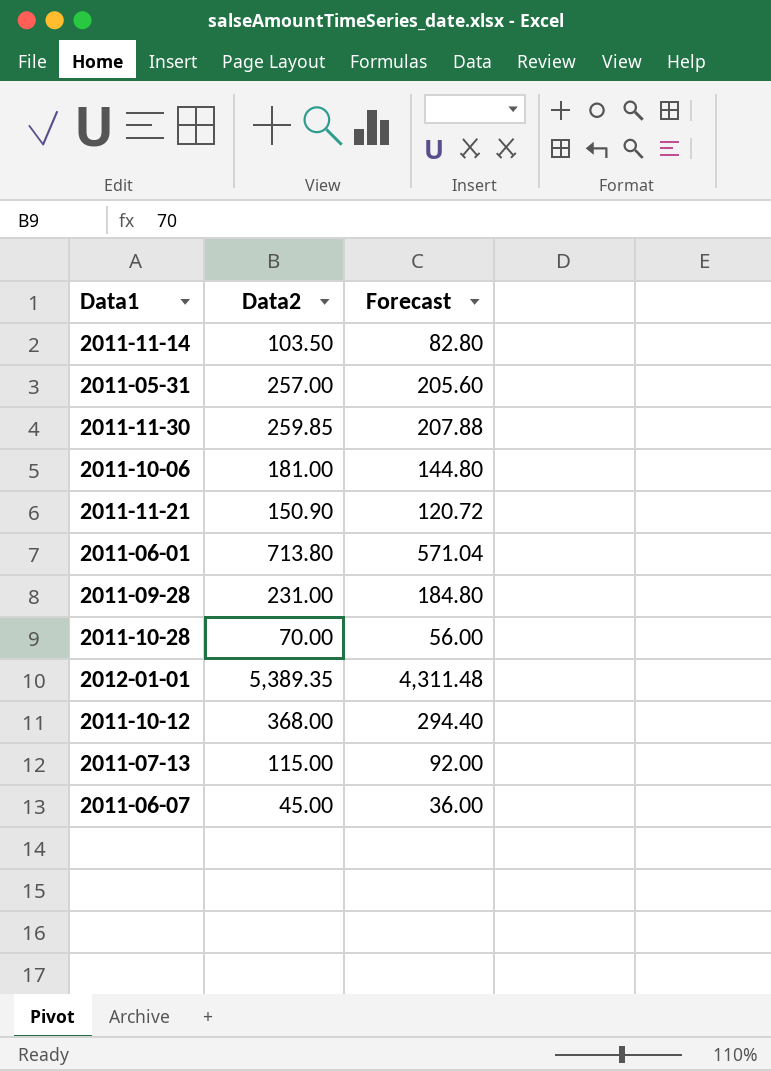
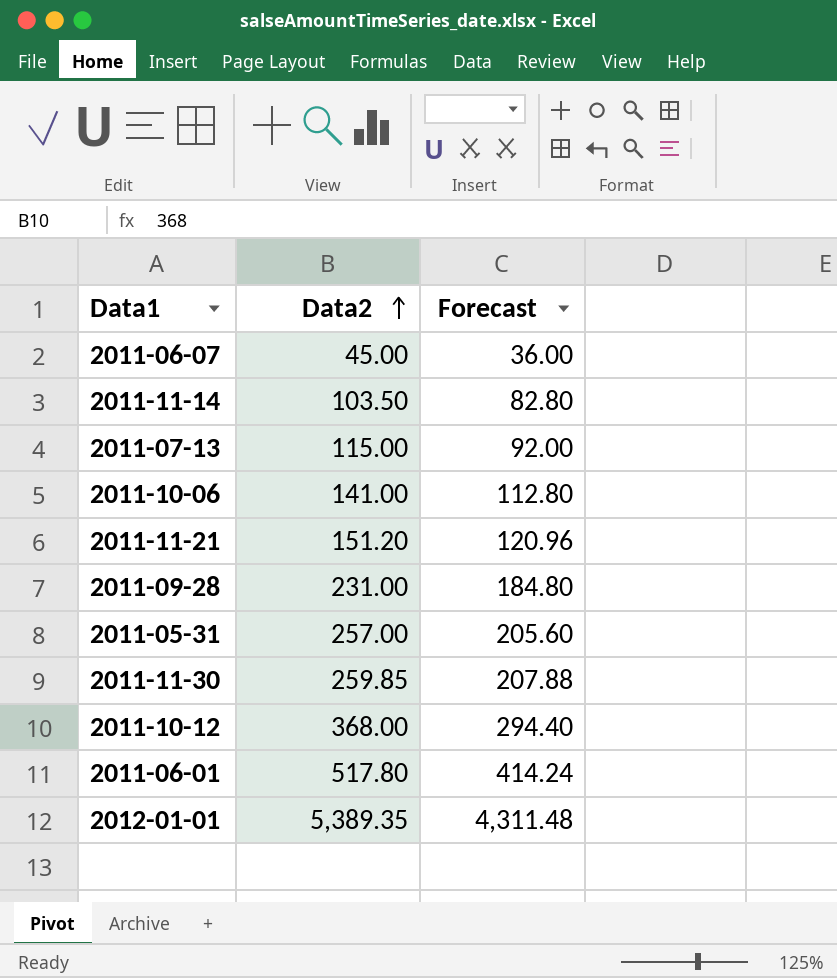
row order: none -> Data2 ascending
row 2011-10-28: 70.00 | 56.00 -> none
2011-10-06 | Data2: 181.00 -> 141.00
2011-10-06 | Forecast: 144.80 -> 112.80
2011-11-21 | Data2: 150.90 -> 151.20
2011-11-21 | Forecast: 120.72 -> 120.96
2011-06-01 | Data2: 713.80 -> 517.80
2011-06-01 | Forecast: 571.04 -> 414.24

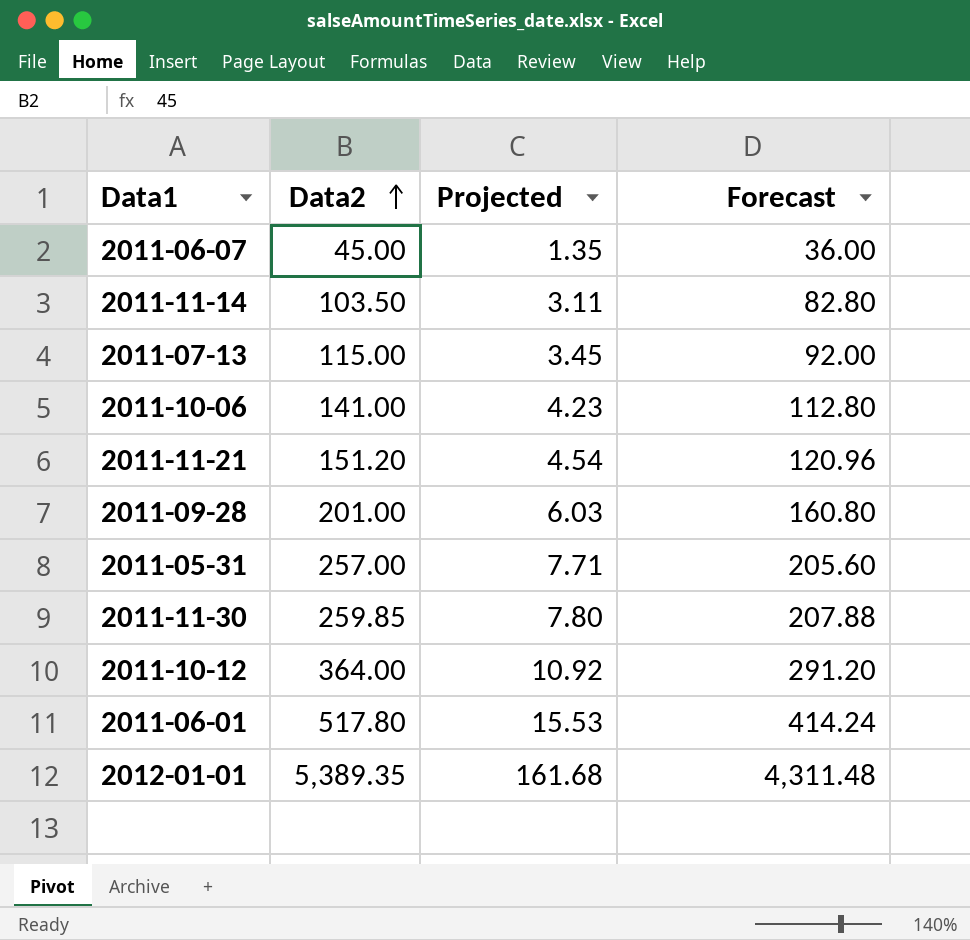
column Projected | formula: none -> [Data2] * 0.03
2011-09-28 | Data2: 231.00 -> 201.00
2011-09-28 | Forecast: 184.80 -> 160.80
2011-10-12 | Data2: 368.00 -> 364.00
2011-10-12 | Forecast: 294.40 -> 291.20

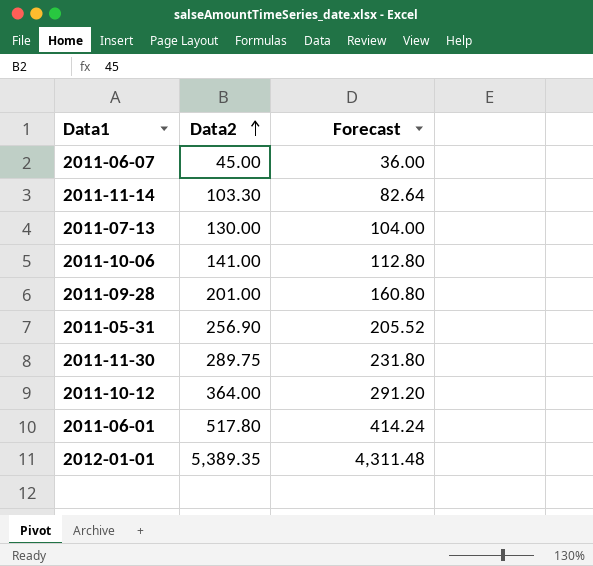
column Projected | formula: [Data2] * 0.03 -> none
row 2011-11-21: 151.20 | 4.54 | 120.96 -> none
2011-11-14 | Data2: 103.50 -> 103.30
2011-11-14 | Forecast: 82.80 -> 82.64
2011-07-13 | Data2: 115.00 -> 130.00
2011-07-13 | Forecast: 92.00 -> 104.00
2011-05-31 | Data2: 257.00 -> 256.90
2011-05-31 | Forecast: 205.60 -> 205.52
2011-11-30 | Data2: 259.85 -> 289.75
2011-11-30 | Forecast: 207.88 -> 231.80

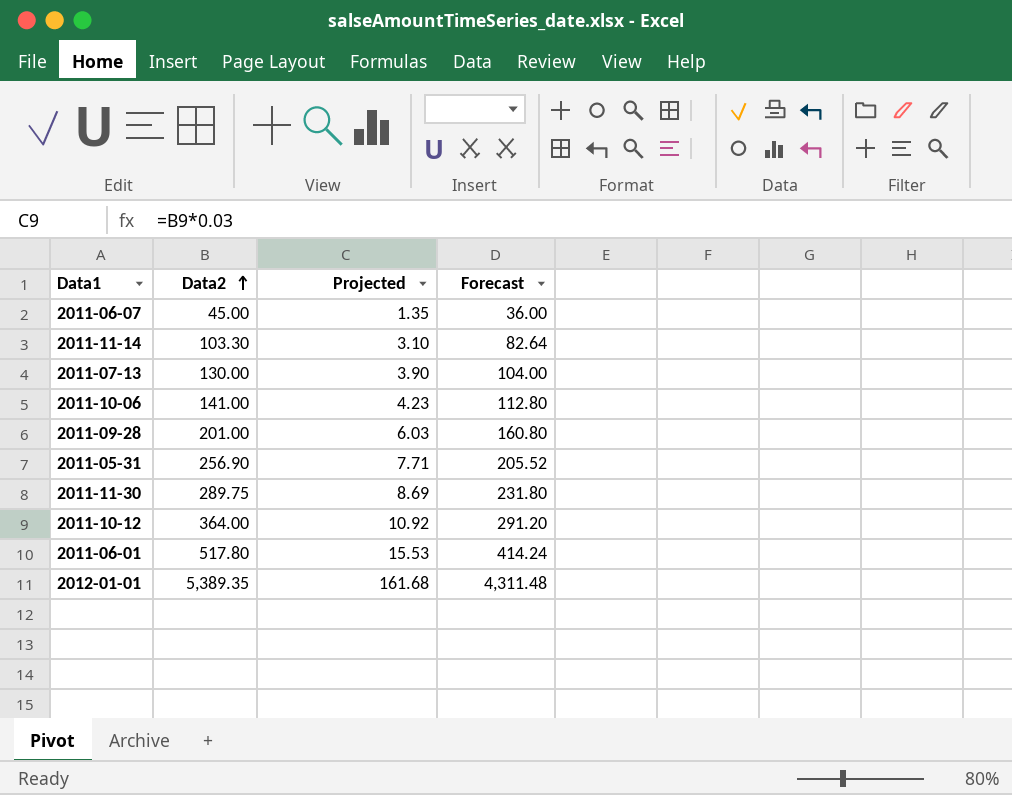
column Projected | formula: none -> [Data2] * 0.03

